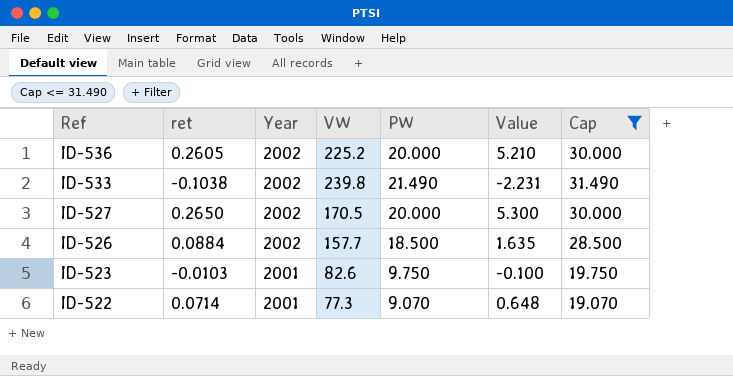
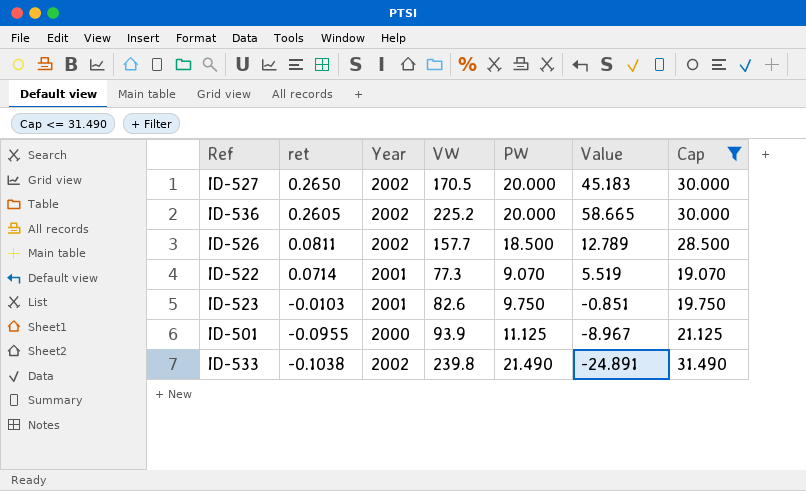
row order: Ref descending -> ret descending
column Value | formula: [ret] * [PW] -> [ret] * [VW]
ID-526 | ret: 0.0884 -> 0.0811
row ID-501: none -> -0.0955 | 2000 | 93.9 | 11.125 | -8.967 | 21.125

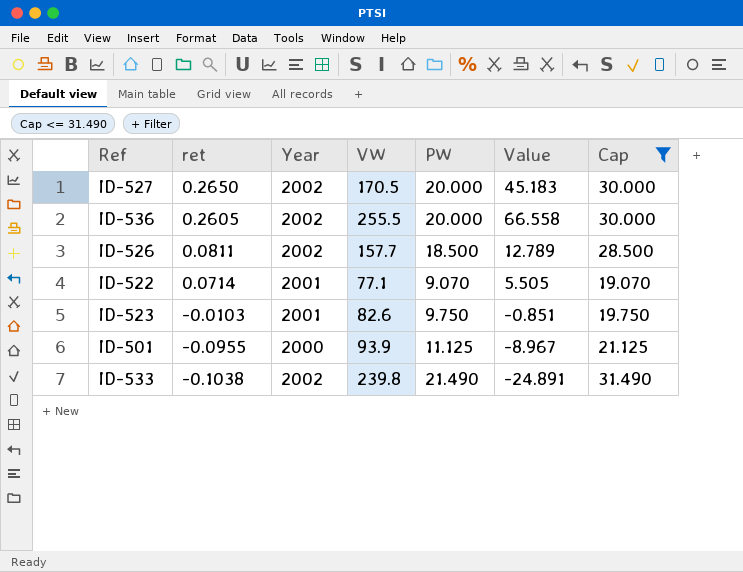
ID-536 | VW: 225.2 -> 255.5
ID-536 | Value: 58.665 -> 66.558
ID-522 | VW: 77.3 -> 77.1
ID-522 | Value: 5.519 -> 5.505

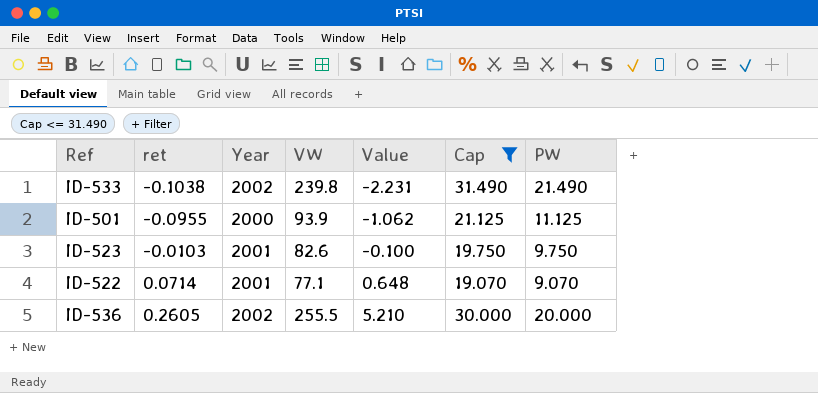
row order: ret descending -> ret ascending
column Value | formula: [ret] * [VW] -> [ret] * [PW]
column PW | position: 5 -> 7
row ID-527: 0.2650 | 2002 | 170.5 | 20.000 | 45.183 | 30.000 -> none
row ID-526: 0.0811 | 2002 | 157.7 | 18.500 | 12.789 | 28.500 -> none

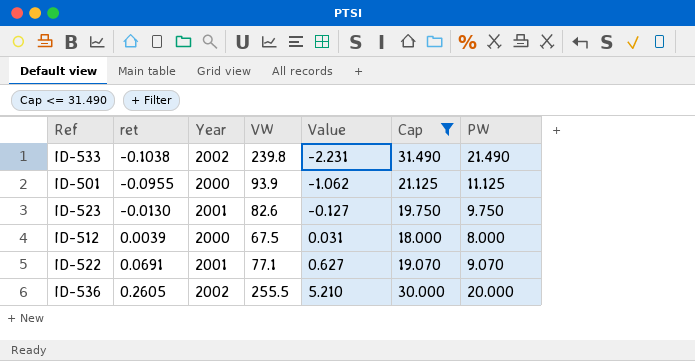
ID-523 | ret: -0.0103 -> -0.0130
ID-523 | Value: -0.100 -> -0.127
row ID-512: none -> 0.0039 | 2000 | 67.5 | 0.031 | 18.000 | 8.000
ID-522 | ret: 0.0714 -> 0.0691
ID-522 | Value: 0.648 -> 0.627

